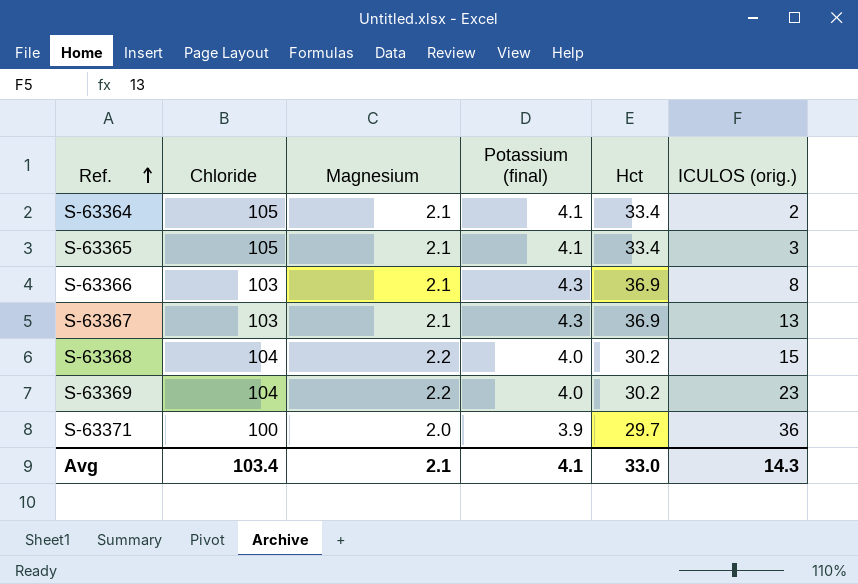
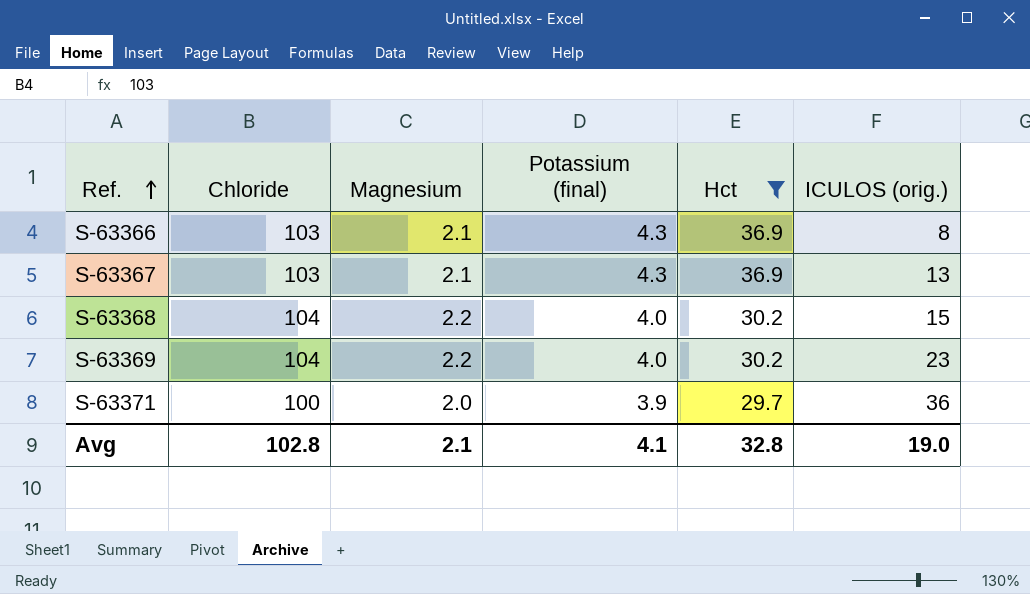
filter: none -> Hct != 33.4
Avg | Chloride: 103.4 -> 102.8
Avg | Hct: 33.0 -> 32.8
Avg | ICULOS (orig.): 14.3 -> 19.0

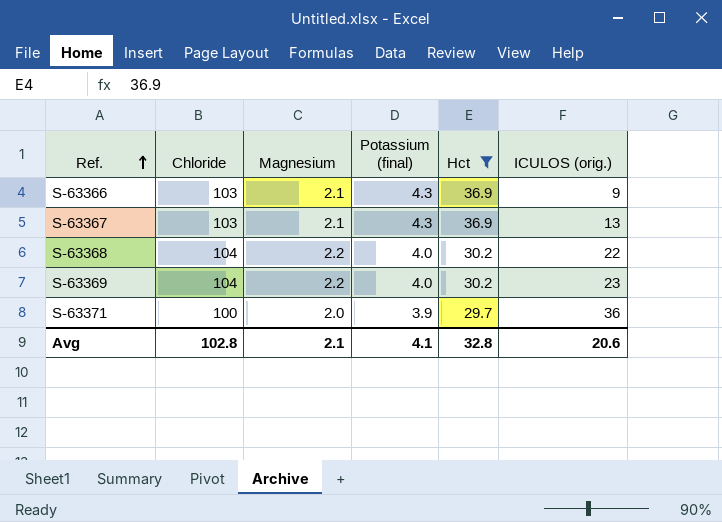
S-63366 | ICULOS (orig.): 8 -> 9
S-63368 | ICULOS (orig.): 15 -> 22
Avg | ICULOS (orig.): 19.0 -> 20.6

